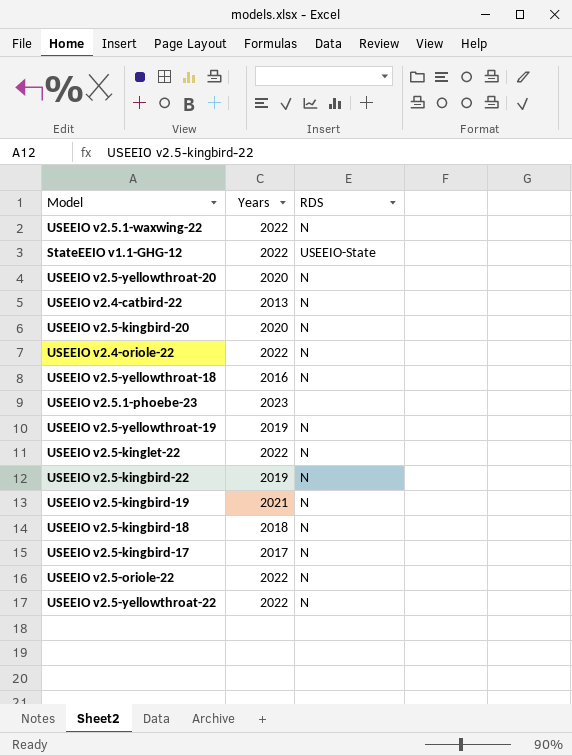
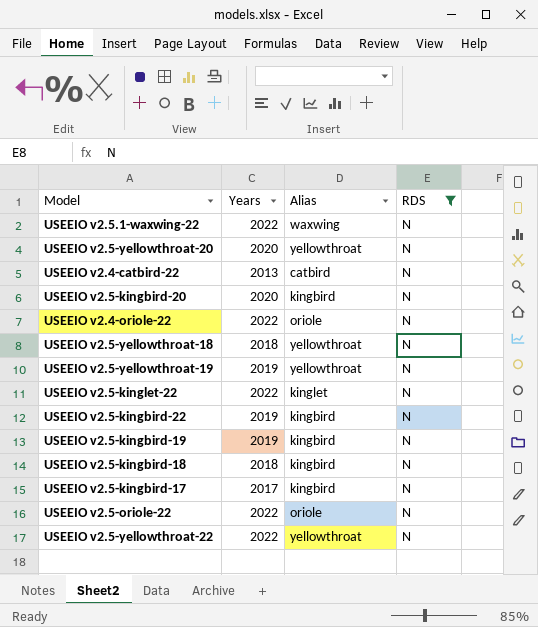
filter: none -> RDS = N
column Alias | position: none -> 3
USEEIO v2.5-yellowthroat-18 | Years: 2016 -> 2018
USEEIO v2.5-kingbird-19 | Years: 2021 -> 2019

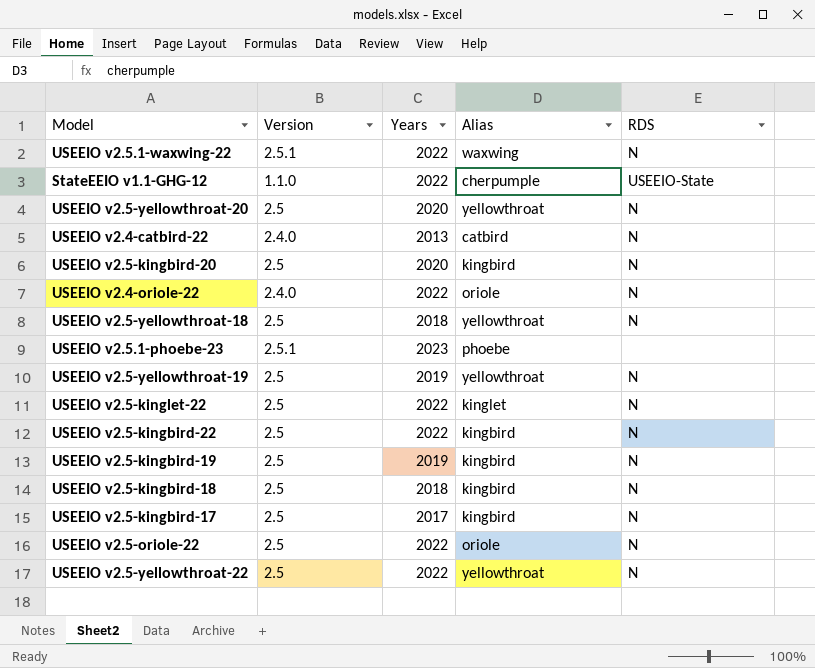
filter: RDS = N -> none
column Version | position: none -> 2
USEEIO v2.5-kingbird-22 | Years: 2019 -> 2022

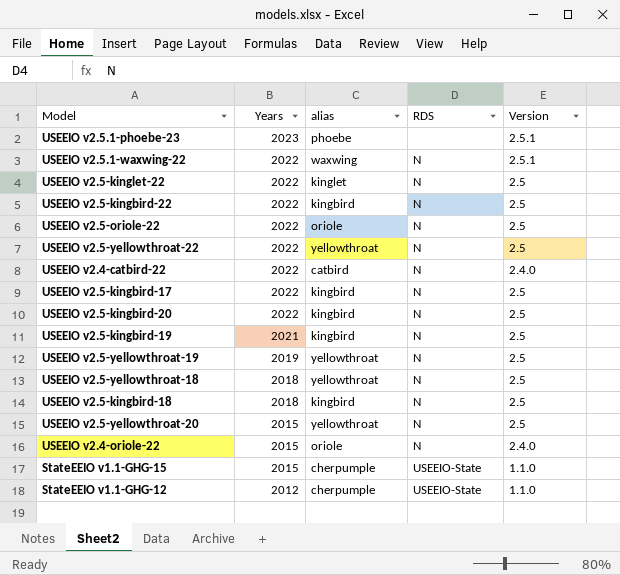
row order: none -> Years descending
column name: Alias -> alias
column Version | position: 2 -> 5
USEEIO v2.4-catbird-22 | Years: 2013 -> 2022
USEEIO v2.5-kingbird-17 | Years: 2017 -> 2022
USEEIO v2.5-kingbird-20 | Years: 2020 -> 2022
USEEIO v2.5-kingbird-19 | Years: 2019 -> 2021
USEEIO v2.5-yellowthroat-20 | Years: 2020 -> 2015
USEEIO v2.4-oriole-22 | Years: 2022 -> 2015
row StateEEIO v1.1-GHG-15: none -> 2015 | cherpumple | USEEIO-State | 1.1.0
StateEEIO v1.1-GHG-12 | Years: 2022 -> 2012

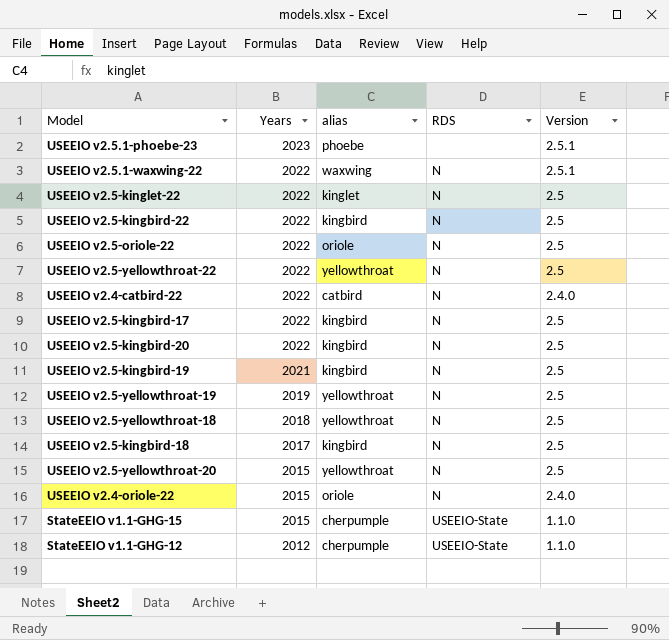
USEEIO v2.5-kingbird-18 | Years: 2018 -> 2017

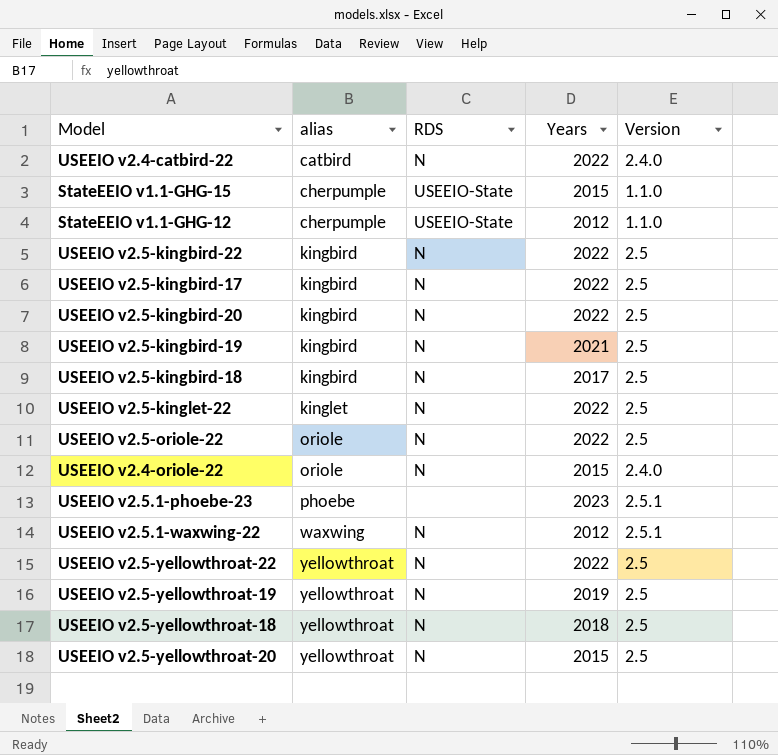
row order: Years descending -> alias ascending
column Years | position: 2 -> 4
USEEIO v2.5.1-waxwing-22 | Years: 2022 -> 2012

